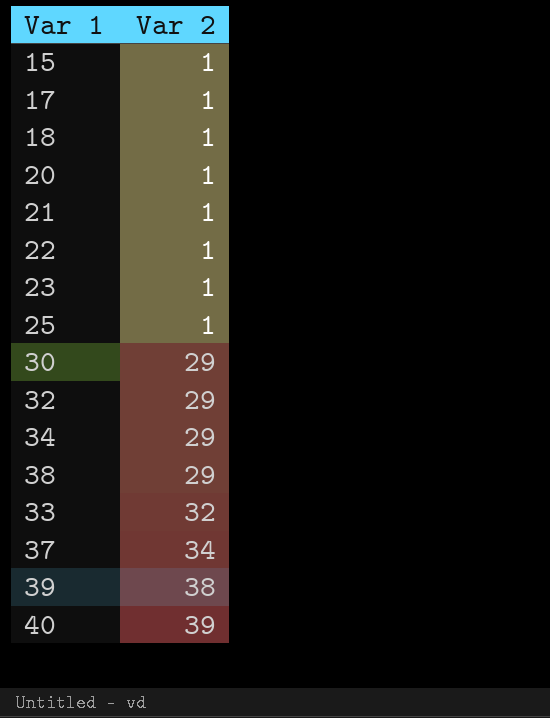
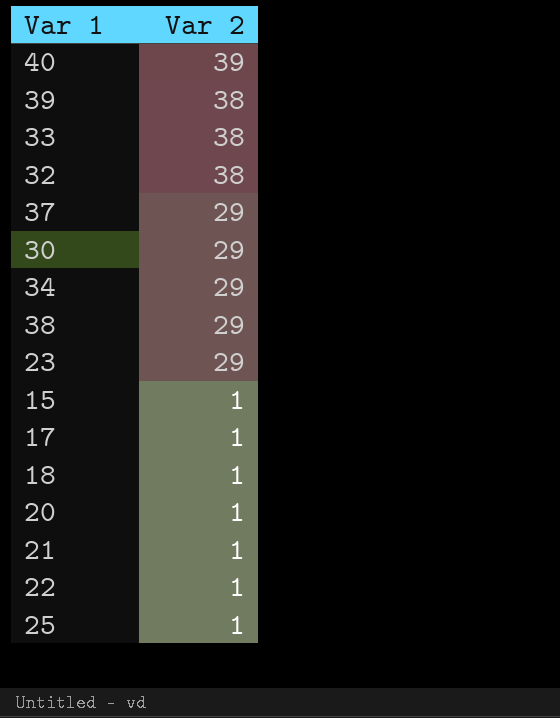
row order: Var 2 ascending -> Var 2 descending
33 | Var 2: 32 -> 38
32 | Var 2: 29 -> 38
37 | Var 2: 34 -> 29
23 | Var 2: 1 -> 29

